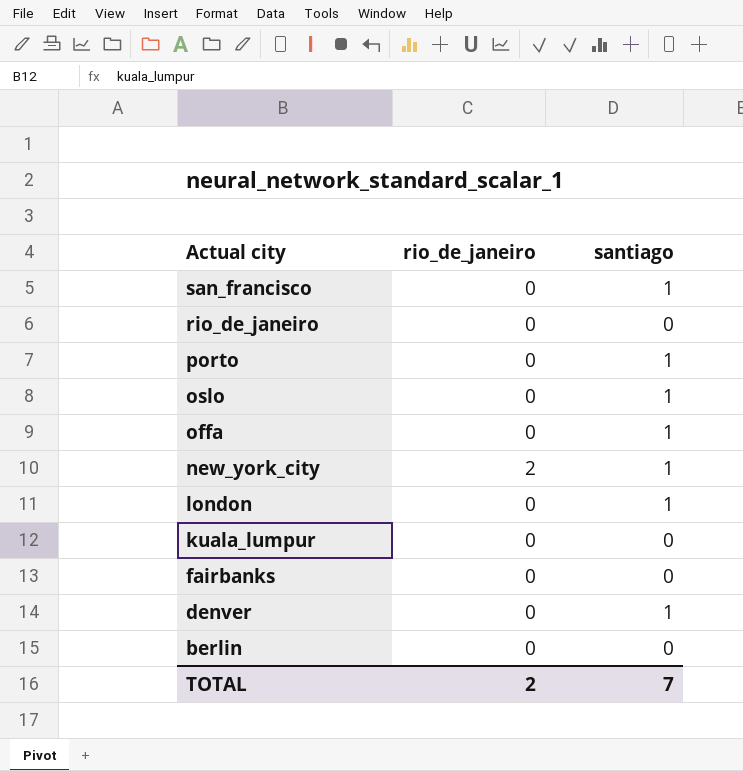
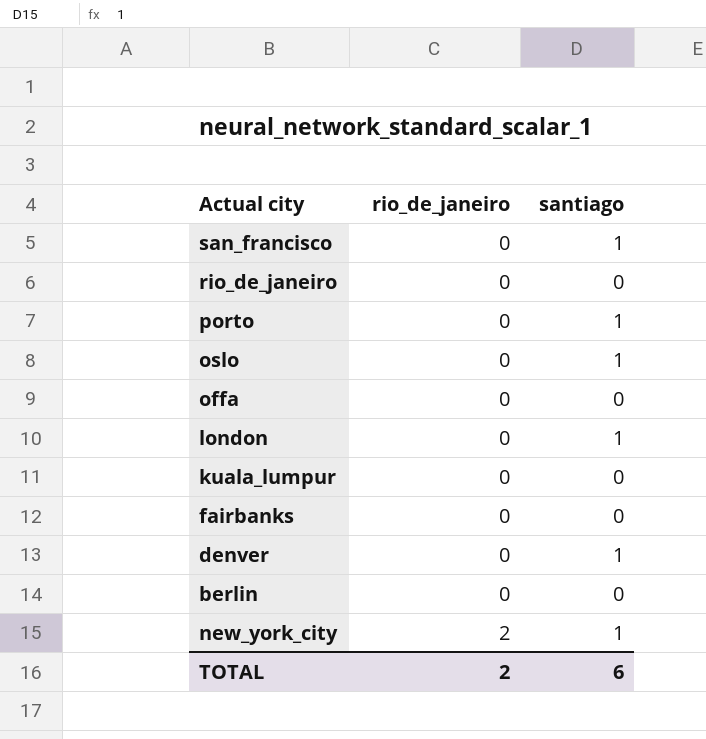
row order: Actual city descending -> rio_de_janeiro ascending
offa | santiago: 1 -> 0
TOTAL | santiago: 7 -> 6

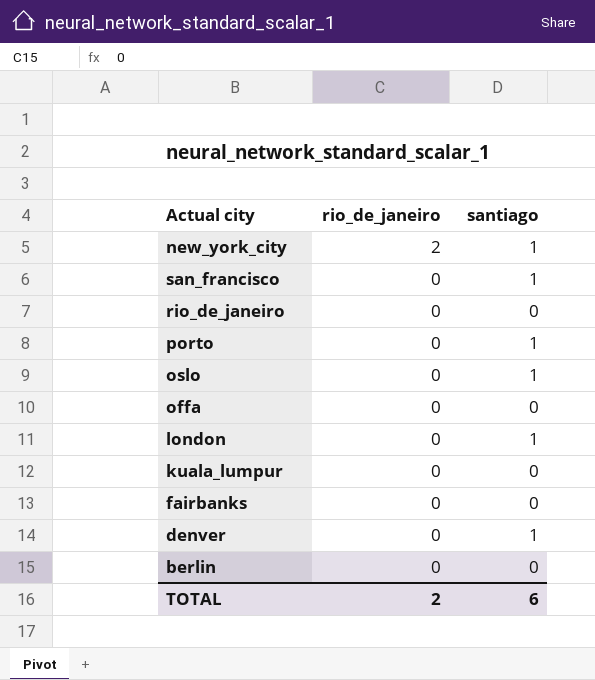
row order: rio_de_janeiro ascending -> rio_de_janeiro descending

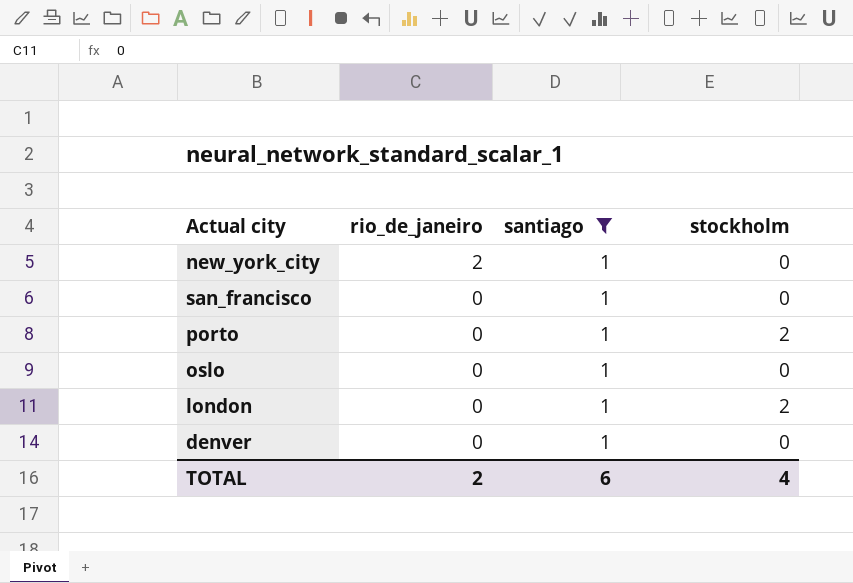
filter: none -> santiago = 1
column stockholm | position: none -> 4

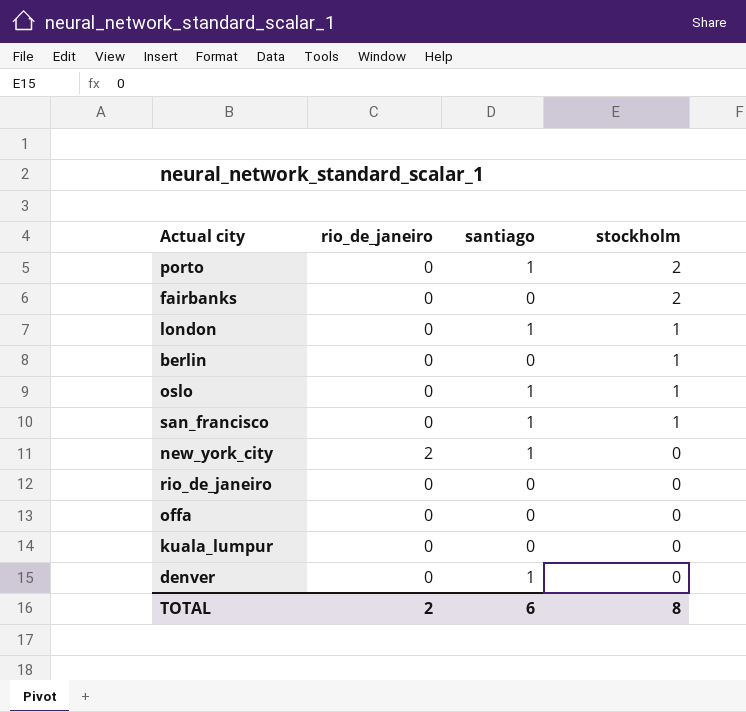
filter: santiago = 1 -> none
row order: rio_de_janeiro descending -> stockholm descending
london | stockholm: 2 -> 1
oslo | stockholm: 0 -> 1
san_francisco | stockholm: 0 -> 1
TOTAL | stockholm: 4 -> 8

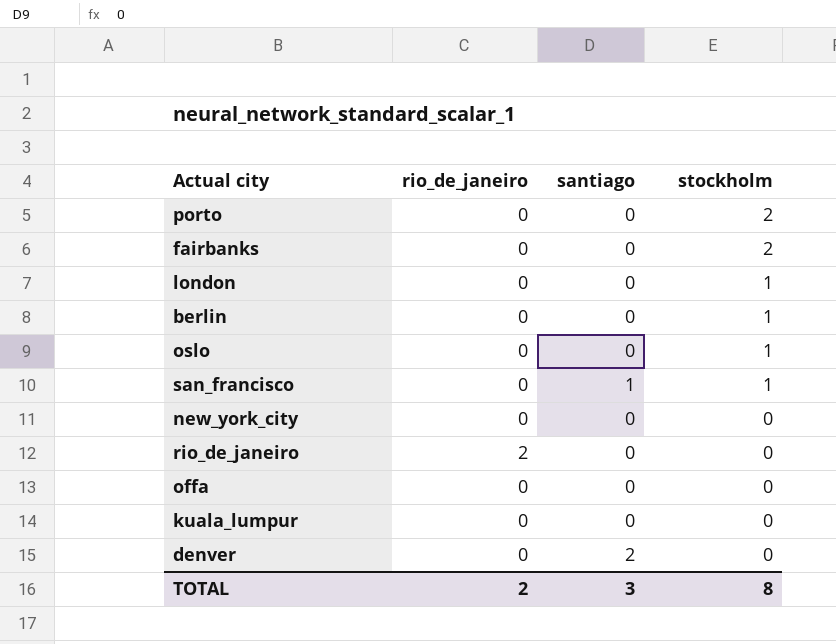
porto | santiago: 1 -> 0
london | santiago: 1 -> 0
oslo | santiago: 1 -> 0
new_york_city | rio_de_janeiro: 2 -> 0
new_york_city | santiago: 1 -> 0
rio_de_janeiro | rio_de_janeiro: 0 -> 2
denver | santiago: 1 -> 2
TOTAL | santiago: 6 -> 3

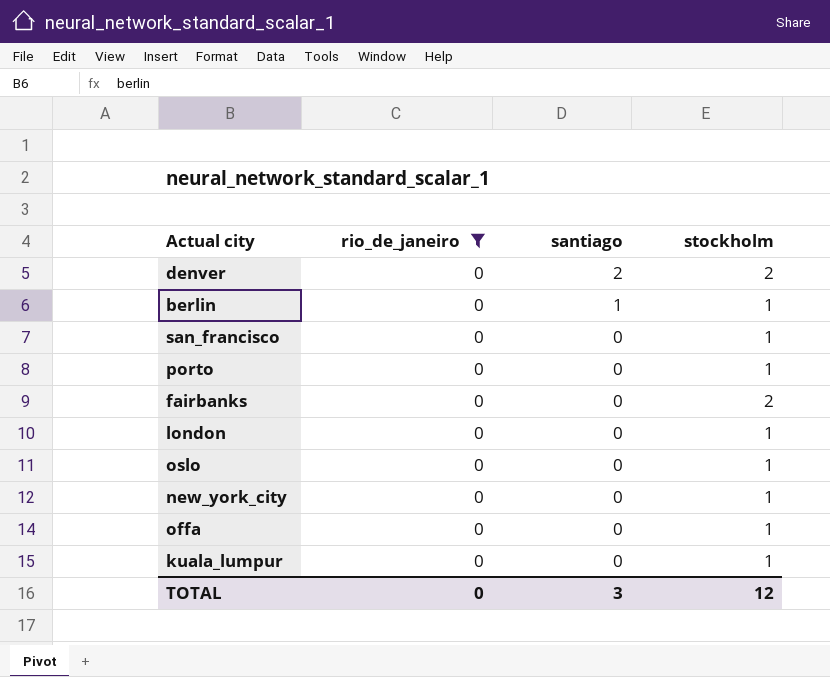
filter: none -> rio_de_janeiro = 0
row order: stockholm descending -> santiago descending
denver | stockholm: 0 -> 2
berlin | santiago: 0 -> 1
san_francisco | santiago: 1 -> 0
porto | stockholm: 2 -> 1
new_york_city | stockholm: 0 -> 1
offa | stockholm: 0 -> 1
kuala_lumpur | stockholm: 0 -> 1
TOTAL | rio_de_janeiro: 2 -> 0
TOTAL | stockholm: 8 -> 12

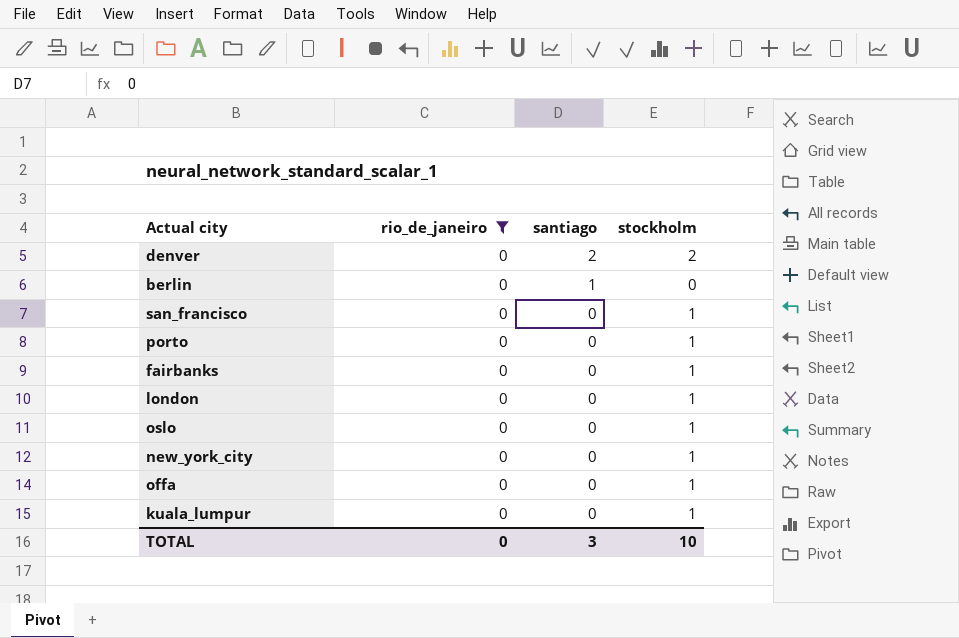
berlin | stockholm: 1 -> 0
fairbanks | stockholm: 2 -> 1
TOTAL | stockholm: 12 -> 10

